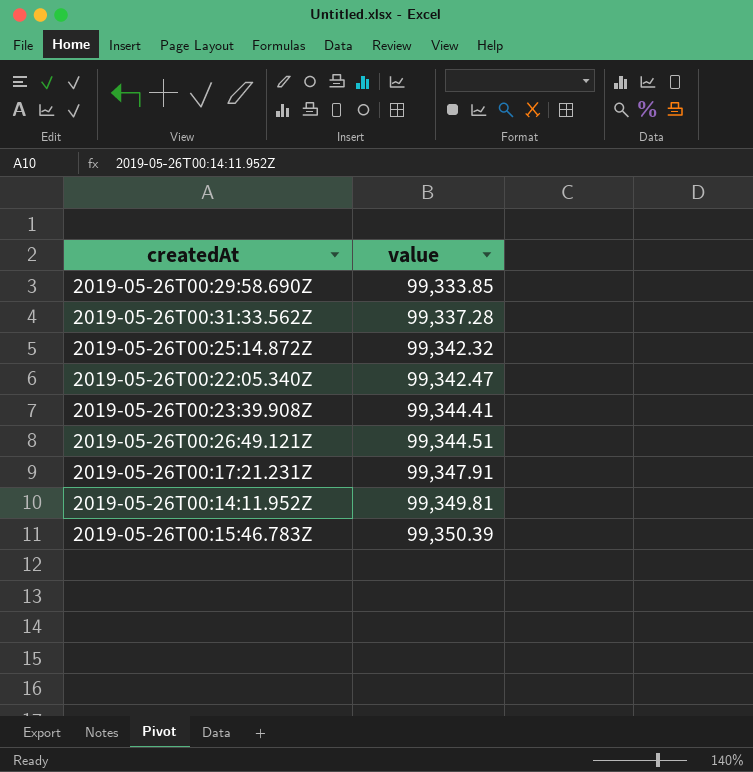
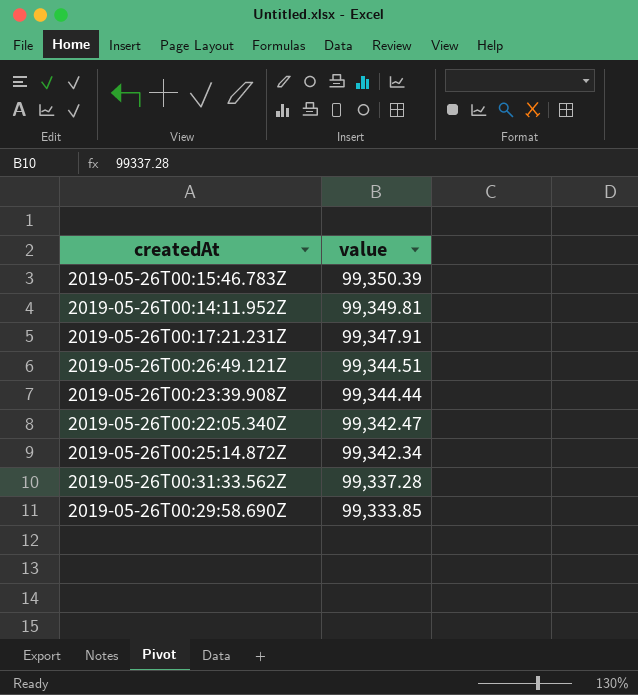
row order: value ascending -> value descending
2019-05-26T00:23:39.908Z | value: 99,344.41 -> 99,344.44
2019-05-26T00:25:14.872Z | value: 99,342.32 -> 99,342.34

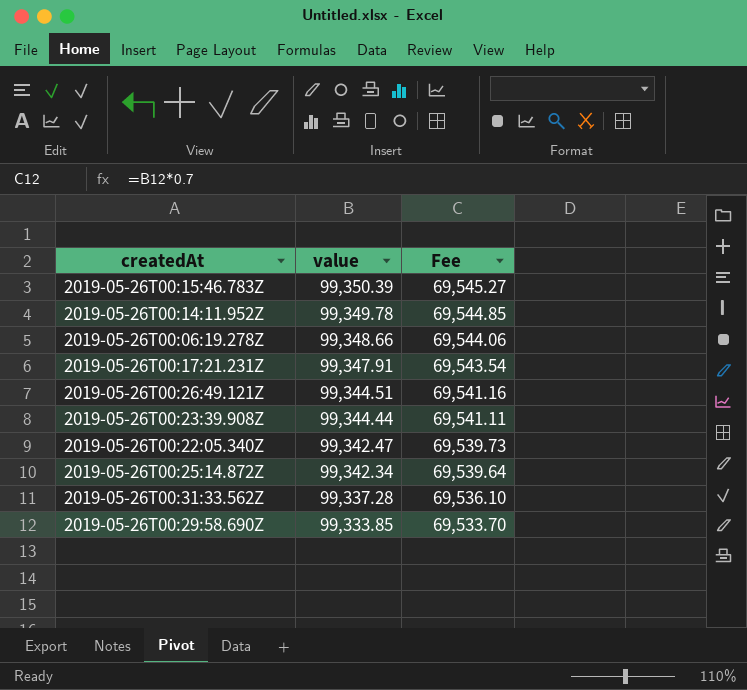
column Fee | formula: none -> [value] * 0.7
2019-05-26T00:14:11.952Z | value: 99,349.81 -> 99,349.78
row 2019-05-26T00:06:19.278Z: none -> 99,348.66 | 69,544.06

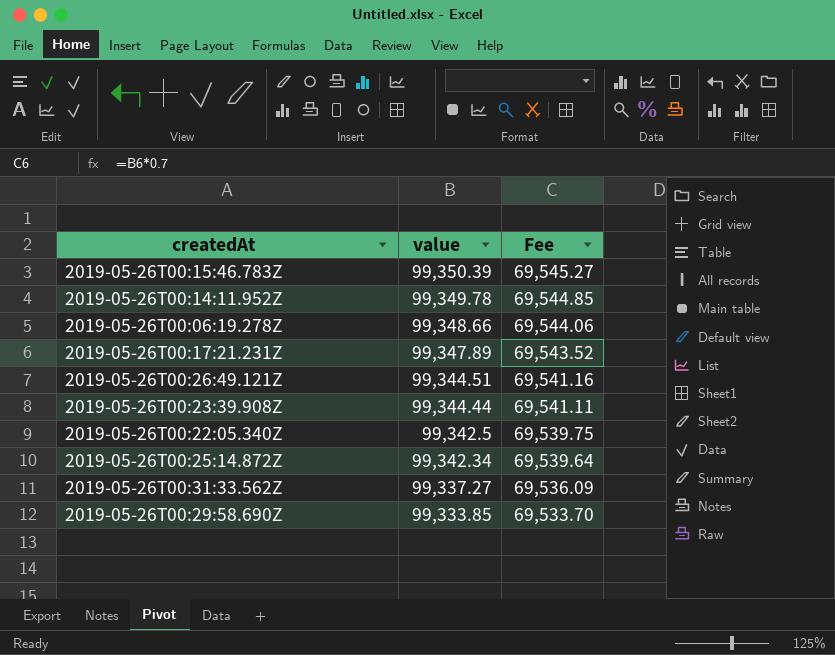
2019-05-26T00:17:21.231Z | value: 99,347.91 -> 99,347.89
2019-05-26T00:17:21.231Z | Fee: 69,543.54 -> 69,543.52
2019-05-26T00:22:05.340Z | value: 99,342.47 -> 99,342.5
2019-05-26T00:22:05.340Z | Fee: 69,539.73 -> 69,539.75
2019-05-26T00:31:33.562Z | value: 99,337.28 -> 99,337.27
2019-05-26T00:31:33.562Z | Fee: 69,536.10 -> 69,536.09

